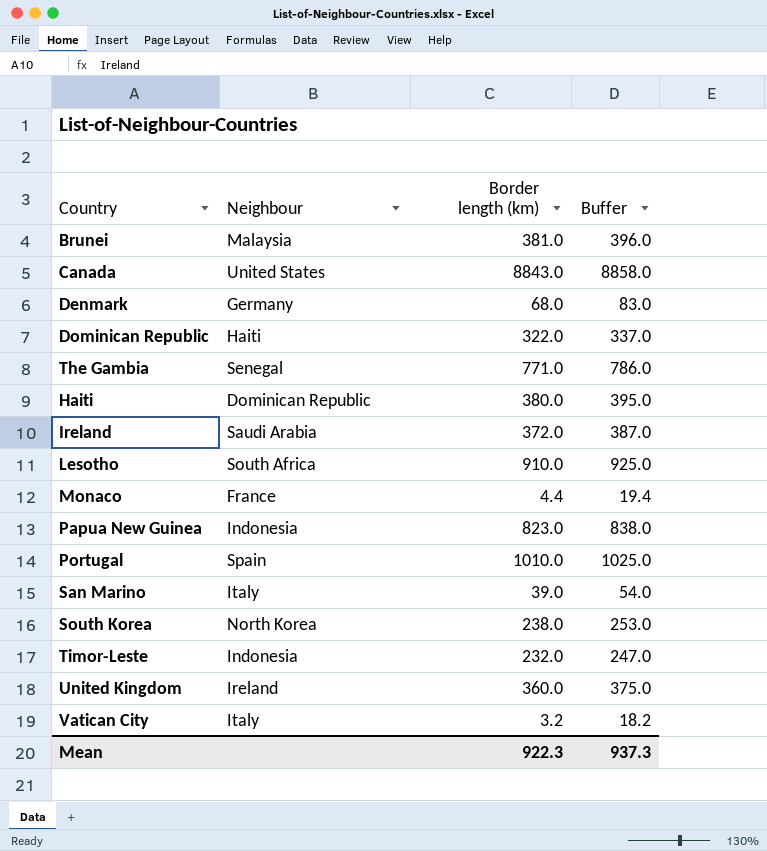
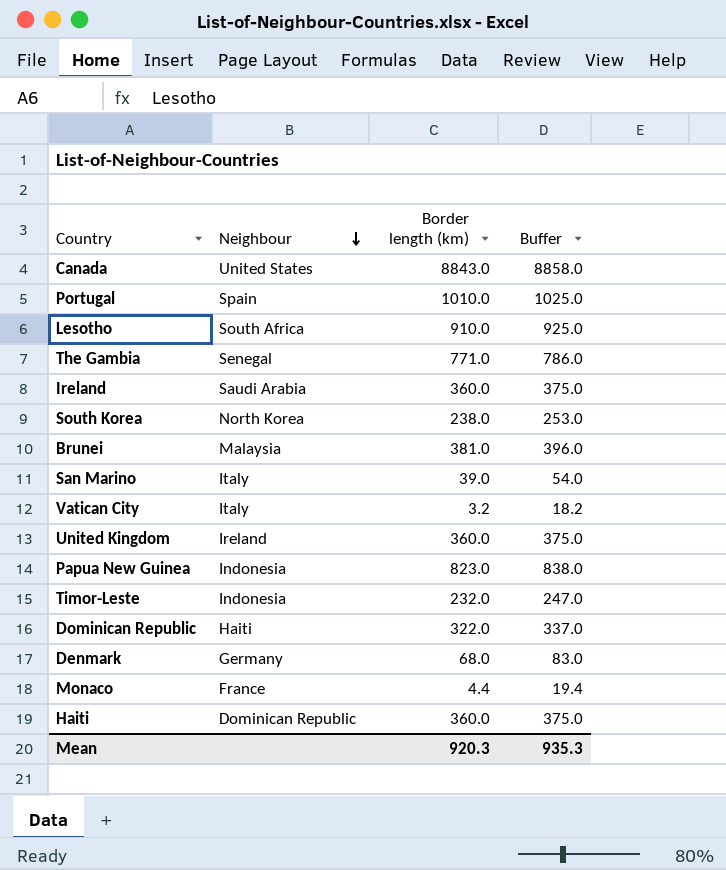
row order: none -> Neighbour descending
Ireland | Border length (km): 372.0 -> 360.0
Ireland | Buffer: 387.0 -> 375.0
Haiti | Border length (km): 380.0 -> 360.0
Haiti | Buffer: 395.0 -> 375.0
Mean | Border length (km): 922.3 -> 920.3
Mean | Buffer: 937.3 -> 935.3

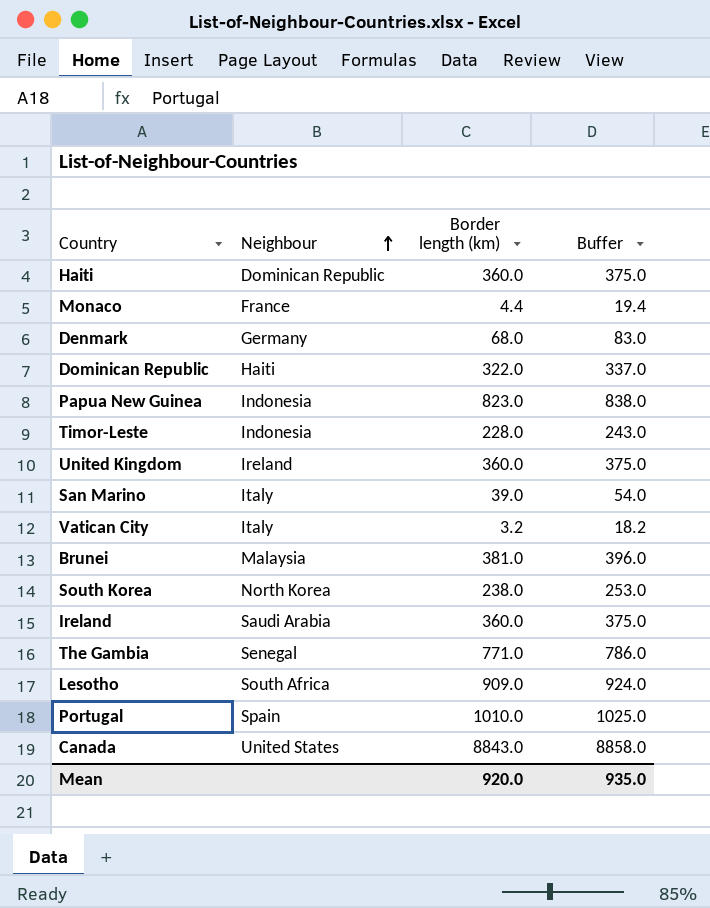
row order: Neighbour descending -> Neighbour ascending
Timor-Leste | Border length (km): 232.0 -> 228.0
Timor-Leste | Buffer: 247.0 -> 243.0
Lesotho | Border length (km): 910.0 -> 909.0
Lesotho | Buffer: 925.0 -> 924.0
Mean | Border length (km): 920.3 -> 920.0
Mean | Buffer: 935.3 -> 935.0

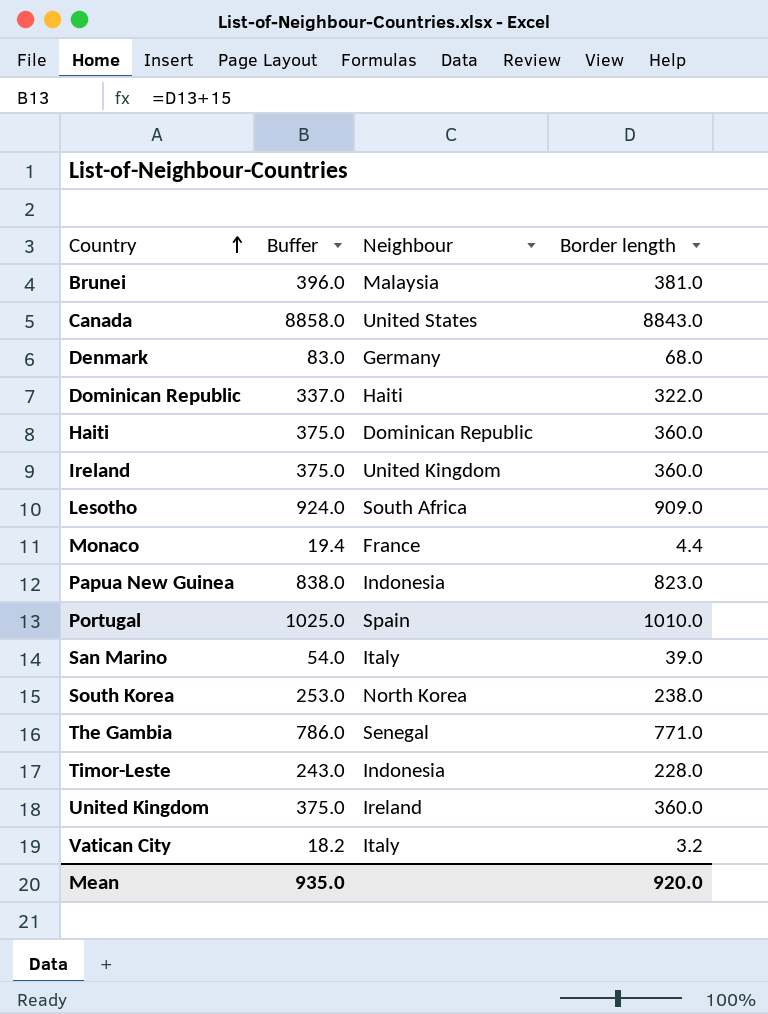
row order: Neighbour ascending -> Country ascending
column Buffer | position: 4 -> 2
column name: Border length (km) -> Border length
Ireland | Neighbour: Saudi Arabia -> United Kingdom

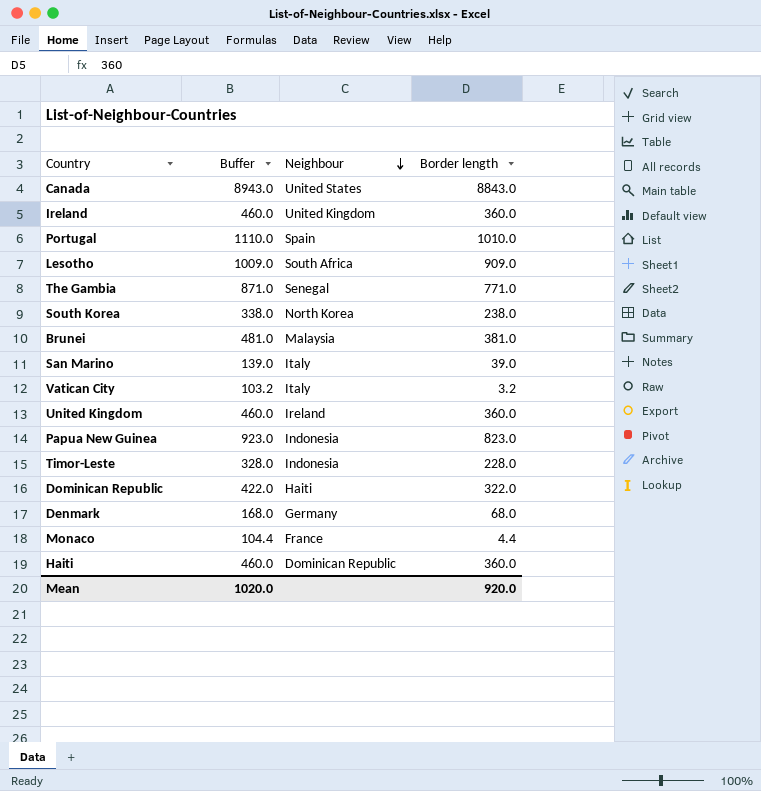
row order: Country ascending -> Neighbour descending
column Buffer | formula: [Border length] + 15 -> [Border length] + 100
Mean | Buffer: 935.0 -> 1020.0

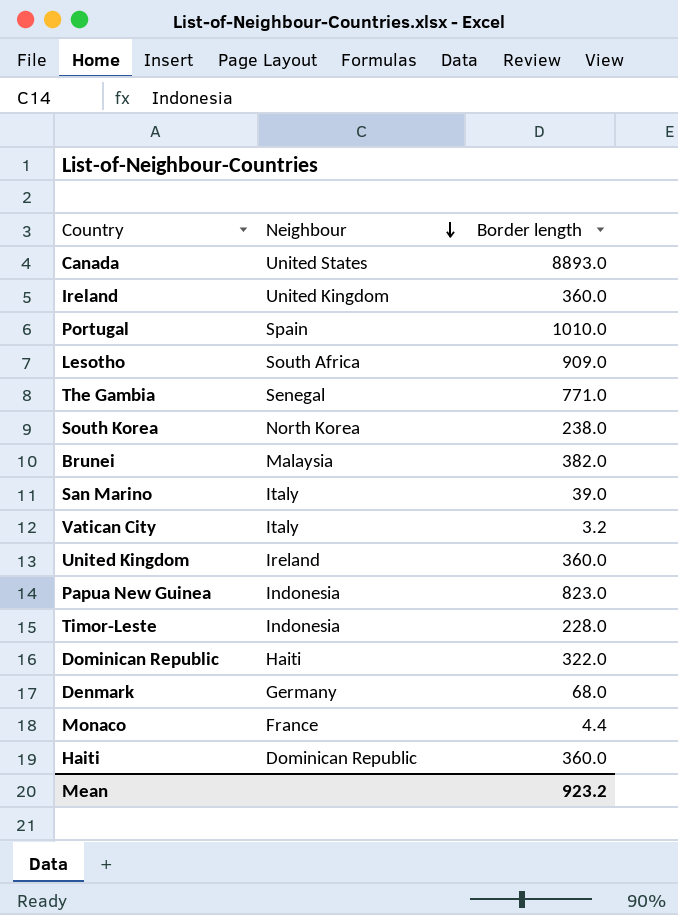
column Buffer | formula: [Border length] + 100 -> none
Canada | Border length: 8843.0 -> 8893.0
Brunei | Border length: 381.0 -> 382.0
Mean | Border length: 920.0 -> 923.2

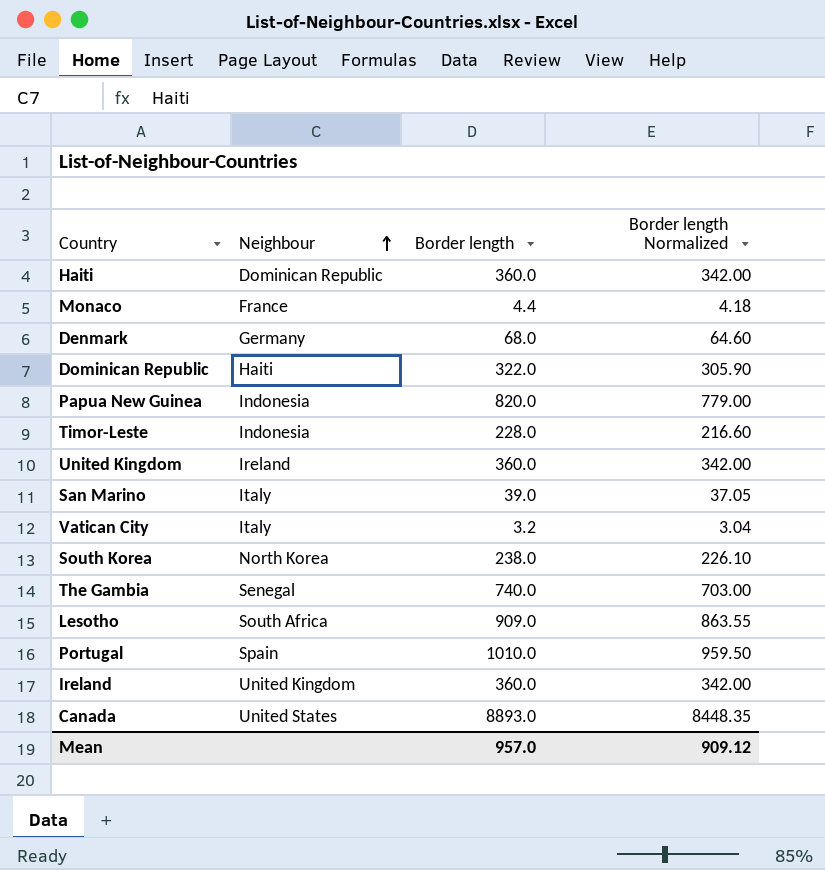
row order: Neighbour descending -> Neighbour ascending
column Border length Normalized | formula: none -> [Border length] * 0.95
row Brunei: Malaysia | 382.0 -> none
Papua New Guinea | Border length: 823.0 -> 820.0
The Gambia | Border length: 771.0 -> 740.0
Mean | Border length: 923.2 -> 957.0

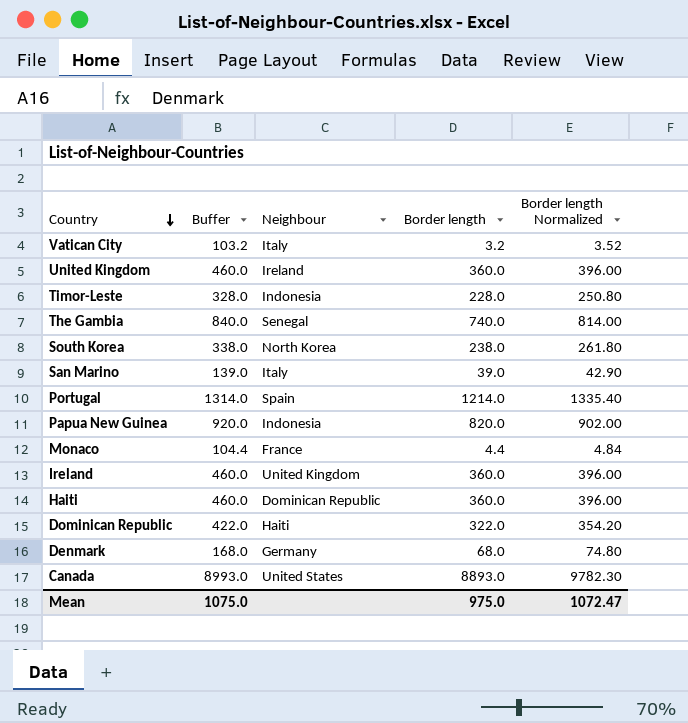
row order: Neighbour ascending -> Country descending
column Buffer | formula: none -> [Border length] + 100
column Border length Normalized | formula: [Border length] * 0.95 -> [Border length] * 1.1
row Lesotho: South Africa | 909.0 | 863.55 -> none
Portugal | Border length: 1010.0 -> 1214.0
Mean | Border length: 957.0 -> 975.0
Mean | Border length Normalized: 909.12 -> 1072.47

